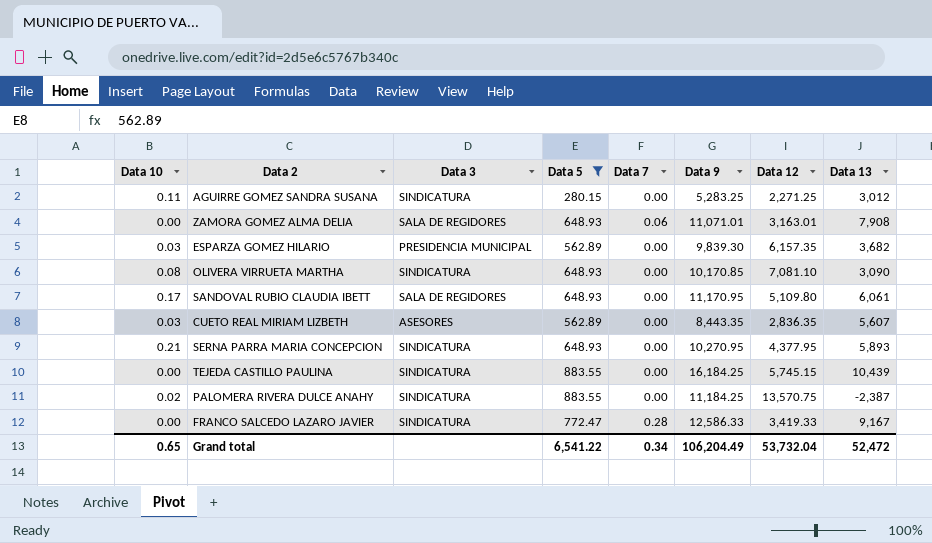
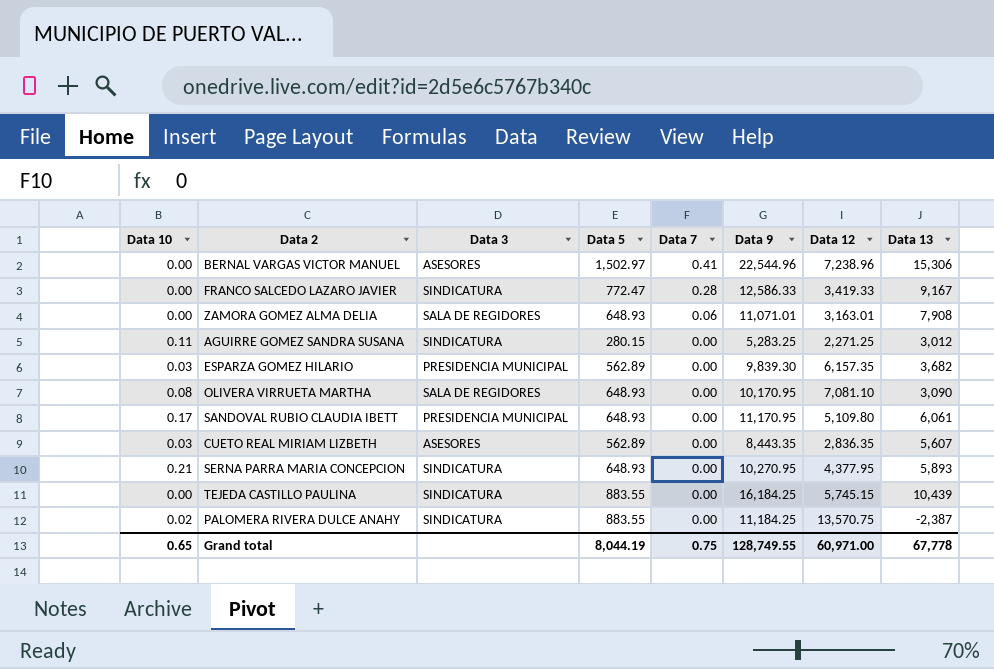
filter: Data 5 != 1,502.97 -> none
row order: none -> Data 7 descending
OLIVERA VIRRUETA MARTHA | Data 3: SINDICATURA -> SALA DE REGIDORES
OLIVERA VIRRUETA MARTHA | Data 9: 10,170.85 -> 10,170.95
SANDOVAL RUBIO CLAUDIA IBETT | Data 3: SALA DE REGIDORES -> PRESIDENCIA MUNICIPAL
Grand total | Data 5: 6,541.22 -> 8,044.19
Grand total | Data 7: 0.34 -> 0.75
Grand total | Data 9: 106,204.49 -> 128,749.55
Grand total | Data 12: 53,732.04 -> 60,971.00
Grand total | Data 13: 52,472 -> 67,778

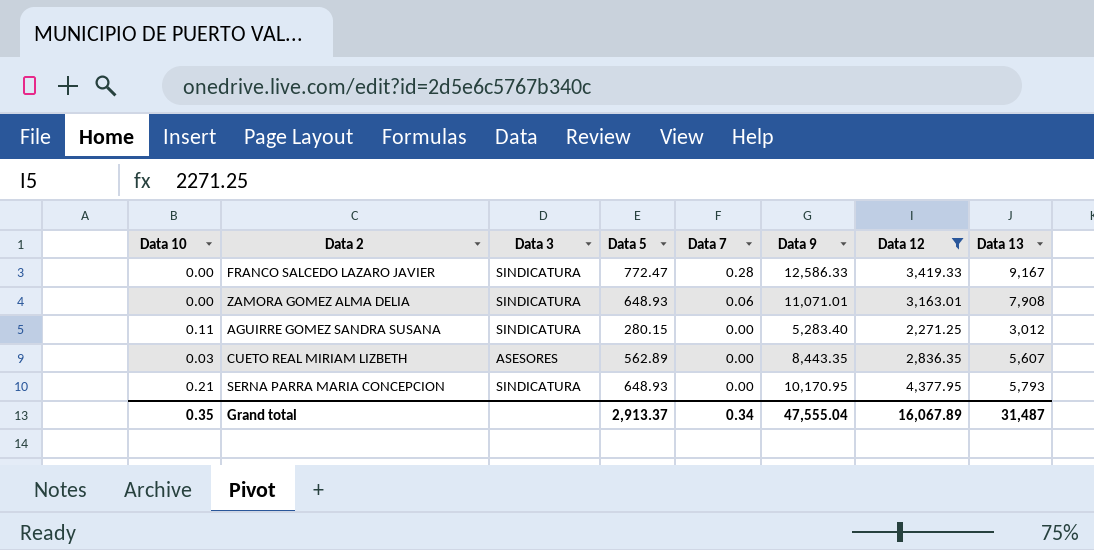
filter: none -> Data 12 <= 4,377.95
ZAMORA GOMEZ ALMA DELIA | Data 3: SALA DE REGIDORES -> SINDICATURA
AGUIRRE GOMEZ SANDRA SUSANA | Data 9: 5,283.25 -> 5,283.40
SERNA PARRA MARIA CONCEPCION | Data 9: 10,270.95 -> 10,170.95
SERNA PARRA MARIA CONCEPCION | Data 13: 5,893 -> 5,793
Grand total | Data 10: 0.65 -> 0.35
Grand total | Data 5: 8,044.19 -> 2,913.37
Grand total | Data 7: 0.75 -> 0.34
Grand total | Data 9: 128,749.55 -> 47,555.04
Grand total | Data 12: 60,971.00 -> 16,067.89
Grand total | Data 13: 67,778 -> 31,487

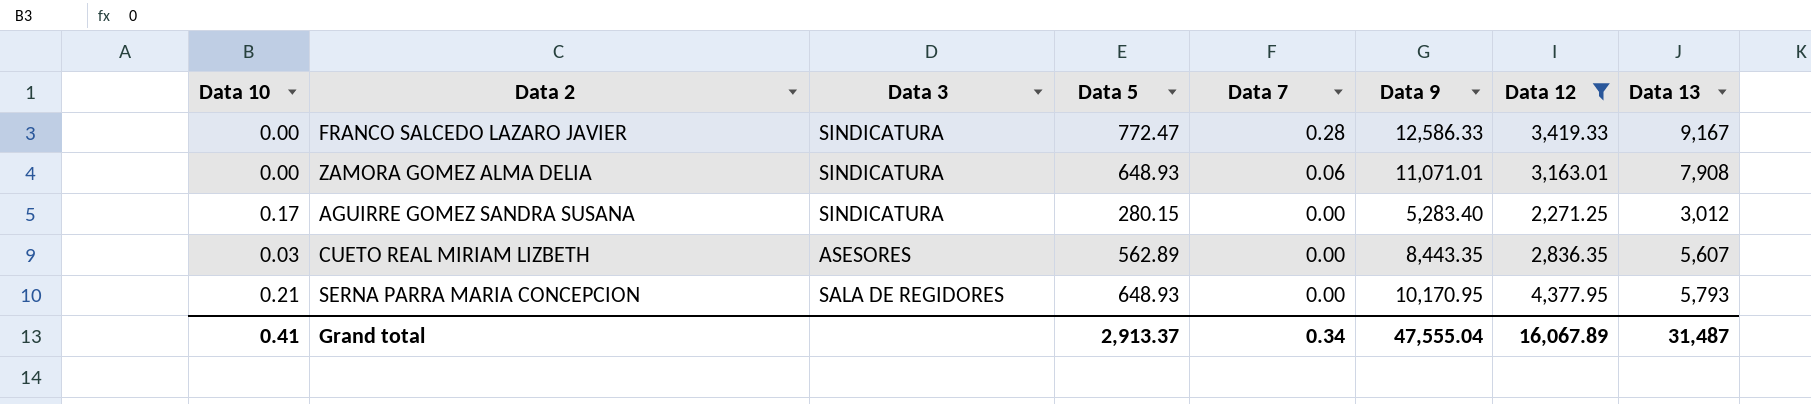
AGUIRRE GOMEZ SANDRA SUSANA | Data 10: 0.11 -> 0.17
SERNA PARRA MARIA CONCEPCION | Data 3: SINDICATURA -> SALA DE REGIDORES
Grand total | Data 10: 0.35 -> 0.41

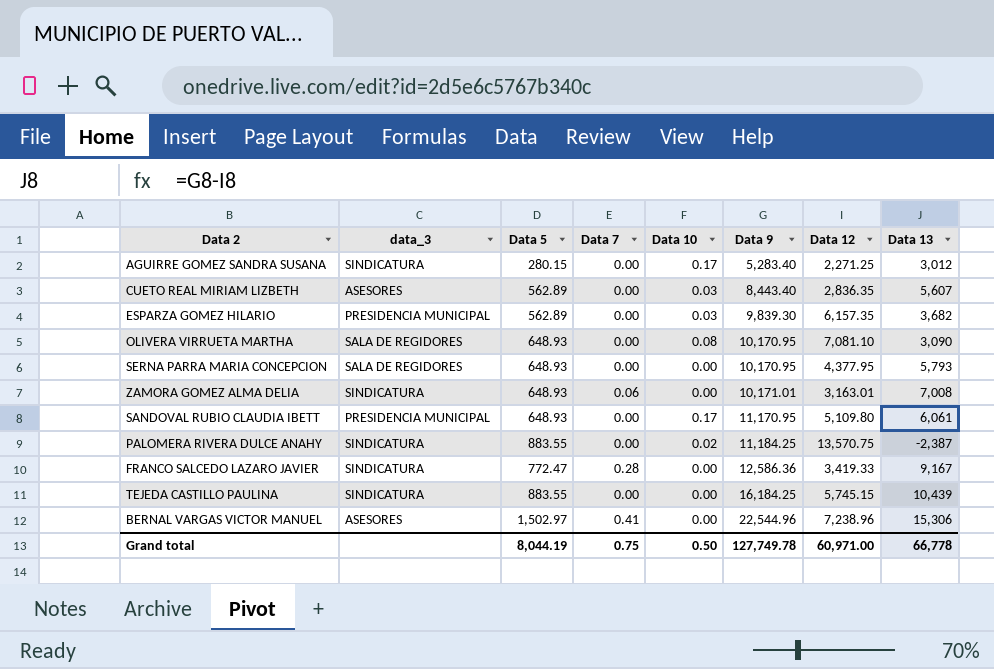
filter: Data 12 <= 4,377.95 -> none
row order: Data 7 descending -> Data 9 ascending
column name: Data 3 -> data_3
column Data 10 | position: 1 -> 5
CUETO REAL MIRIAM LIZBETH | Data 9: 8,443.35 -> 8,443.40
SERNA PARRA MARIA CONCEPCION | Data 10: 0.21 -> 0.00
ZAMORA GOMEZ ALMA DELIA | Data 9: 11,071.01 -> 10,171.01
ZAMORA GOMEZ ALMA DELIA | Data 13: 7,908 -> 7,008
FRANCO SALCEDO LAZARO JAVIER | Data 9: 12,586.33 -> 12,586.36
Grand total | Data 5: 2,913.37 -> 8,044.19
Grand total | Data 7: 0.34 -> 0.75
Grand total | Data 10: 0.41 -> 0.50
Grand total | Data 9: 47,555.04 -> 127,749.78
Grand total | Data 12: 16,067.89 -> 60,971.00
Grand total | Data 13: 31,487 -> 66,778

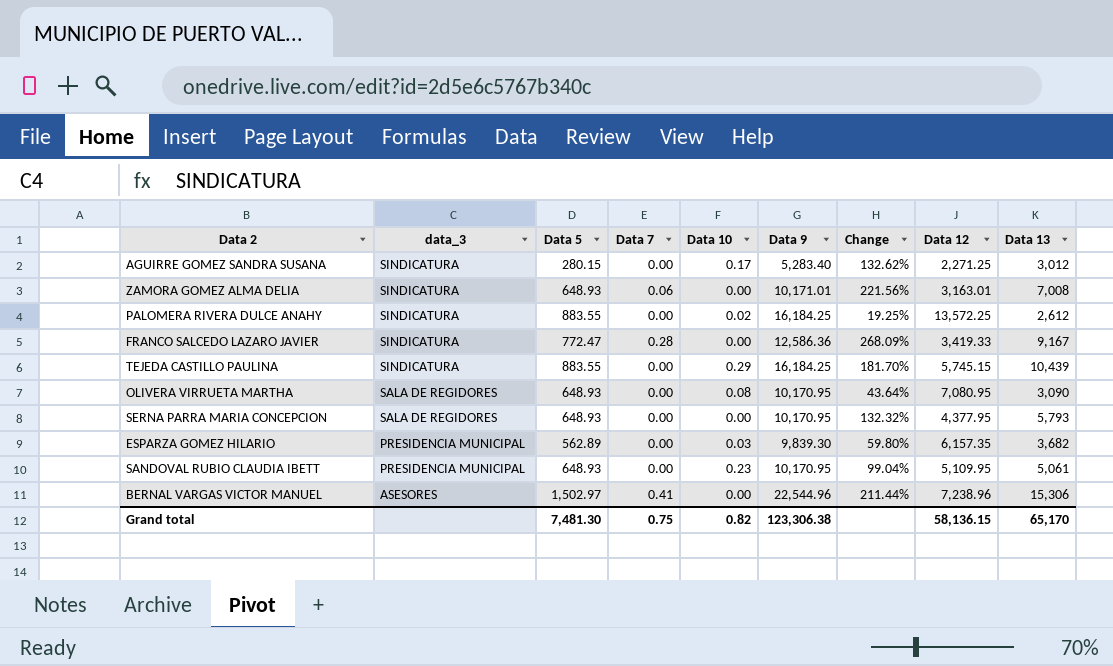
row order: Data 9 ascending -> data_3 descending
column Change | formula: none -> ([Data 9] - [Data 12]) / [Data 12]
row CUETO REAL MIRIAM LIZBETH: ASESORES | 562.89 | 0.00 | 0.03 | 8,443.40 | 2,836.35 | 5,607 -> none
PALOMERA RIVERA DULCE ANAHY | Data 9: 11,184.25 -> 16,184.25
PALOMERA RIVERA DULCE ANAHY | Data 12: 13,570.75 -> 13,572.25
PALOMERA RIVERA DULCE ANAHY | Data 13: -2,387 -> 2,612
TEJEDA CASTILLO PAULINA | Data 10: 0.00 -> 0.29
OLIVERA VIRRUETA MARTHA | Data 12: 7,081.10 -> 7,080.95
SANDOVAL RUBIO CLAUDIA IBETT | Data 10: 0.17 -> 0.23
SANDOVAL RUBIO CLAUDIA IBETT | Data 9: 11,170.95 -> 10,170.95
SANDOVAL RUBIO CLAUDIA IBETT | Data 12: 5,109.80 -> 5,109.95
SANDOVAL RUBIO CLAUDIA IBETT | Data 13: 6,061 -> 5,061
Grand total | Data 5: 8,044.19 -> 7,481.30
Grand total | Data 10: 0.50 -> 0.82
Grand total | Data 9: 127,749.78 -> 123,306.38
Grand total | Data 12: 60,971.00 -> 58,136.15
Grand total | Data 13: 66,778 -> 65,170

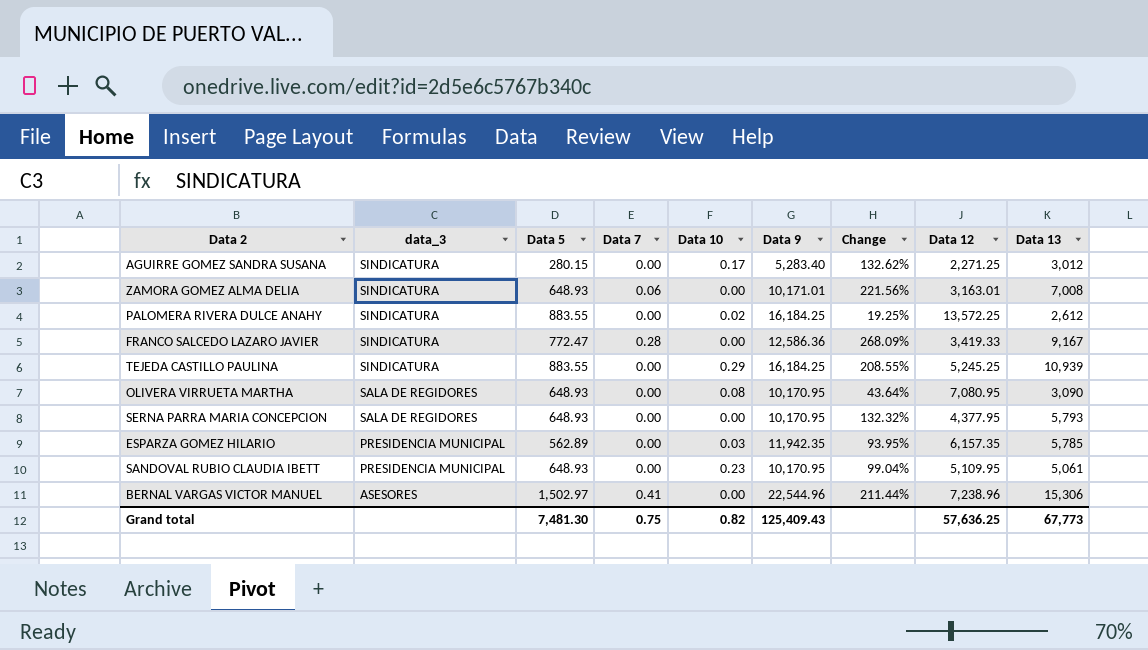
TEJEDA CASTILLO PAULINA | Change: 181.70% -> 208.55%
TEJEDA CASTILLO PAULINA | Data 12: 5,745.15 -> 5,245.25
TEJEDA CASTILLO PAULINA | Data 13: 10,439 -> 10,939
ESPARZA GOMEZ HILARIO | Data 9: 9,839.30 -> 11,942.35
ESPARZA GOMEZ HILARIO | Change: 59.80% -> 93.95%
ESPARZA GOMEZ HILARIO | Data 13: 3,682 -> 5,785
Grand total | Data 9: 123,306.38 -> 125,409.43
Grand total | Data 12: 58,136.15 -> 57,636.25
Grand total | Data 13: 65,170 -> 67,773

